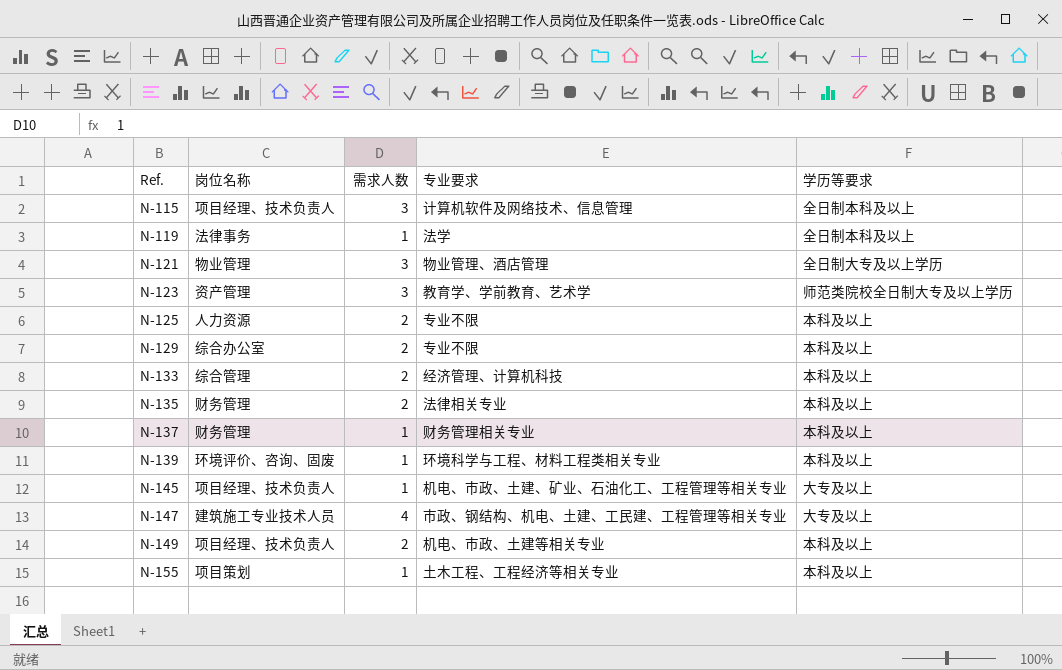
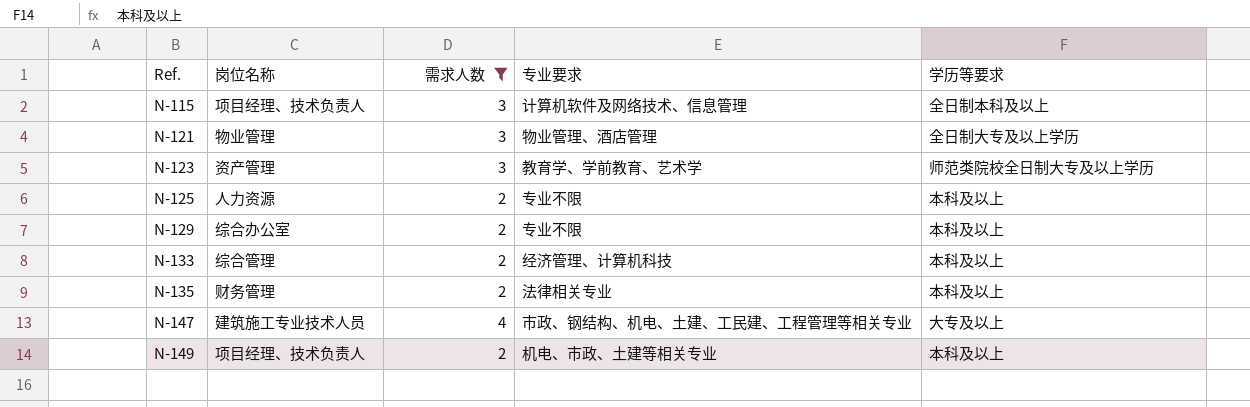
filter: none -> 需求人数 != 1

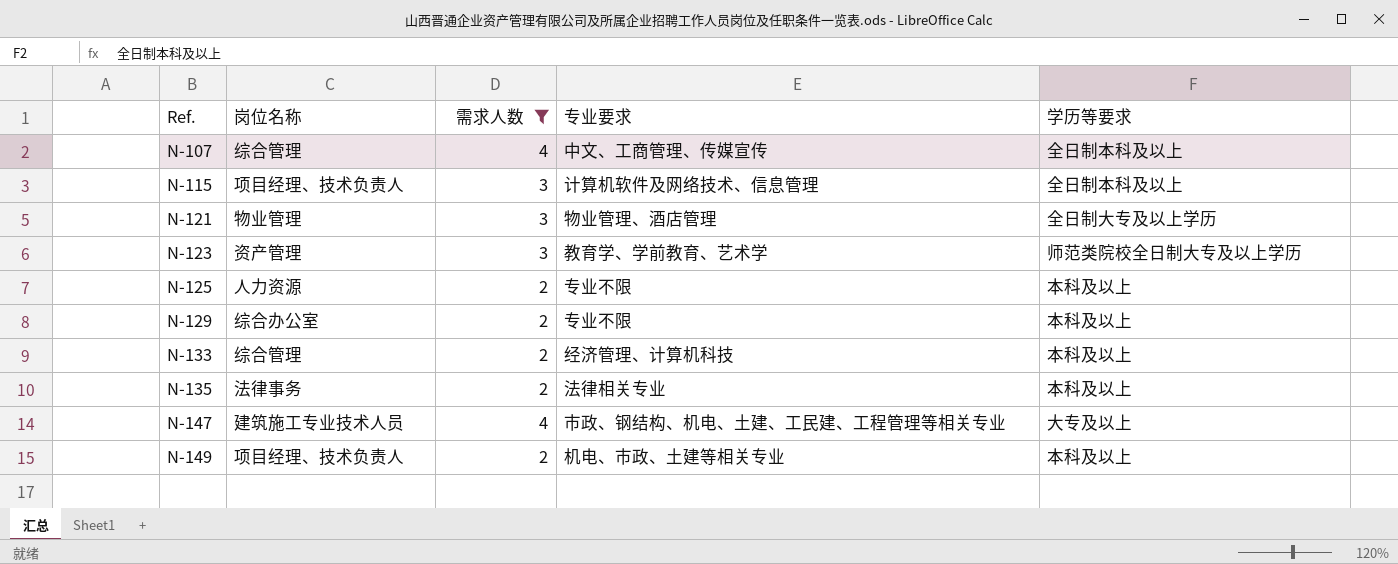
row N-107: none -> 综合管理 | 4 | 中文、工商管理、传媒宣传 | 全日制本科及以上
N-135 | 岗位名称: 财务管理 -> 法律事务

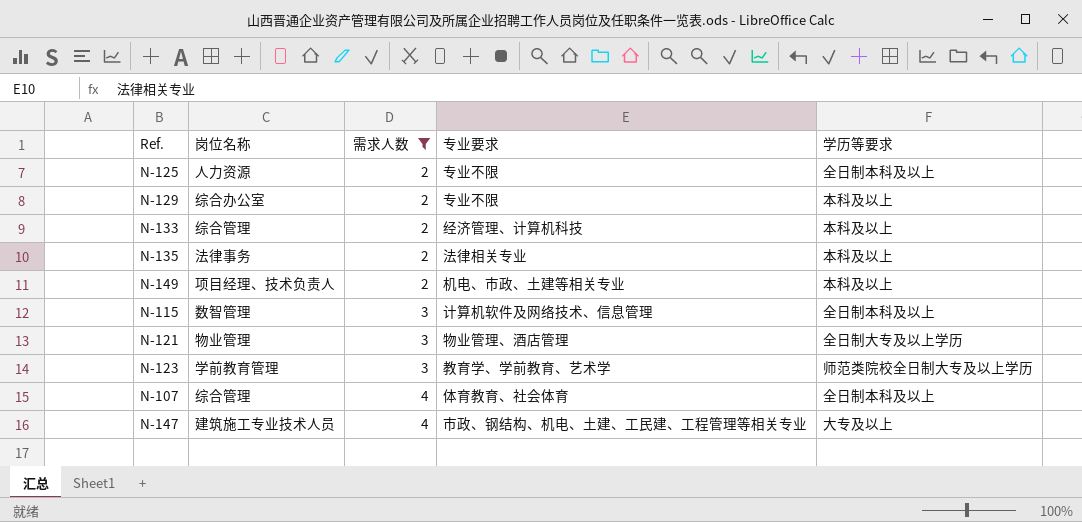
row order: Ref. ascending -> 需求人数 ascending
N-125 | 学历等要求: 本科及以上 -> 全日制本科及以上
N-115 | 岗位名称: 项目经理、技术负责人 -> 数智管理
N-123 | 岗位名称: 资产管理 -> 学前教育管理
N-107 | 专业要求: 中文、工商管理、传媒宣传 -> 体育教育、社会体育

